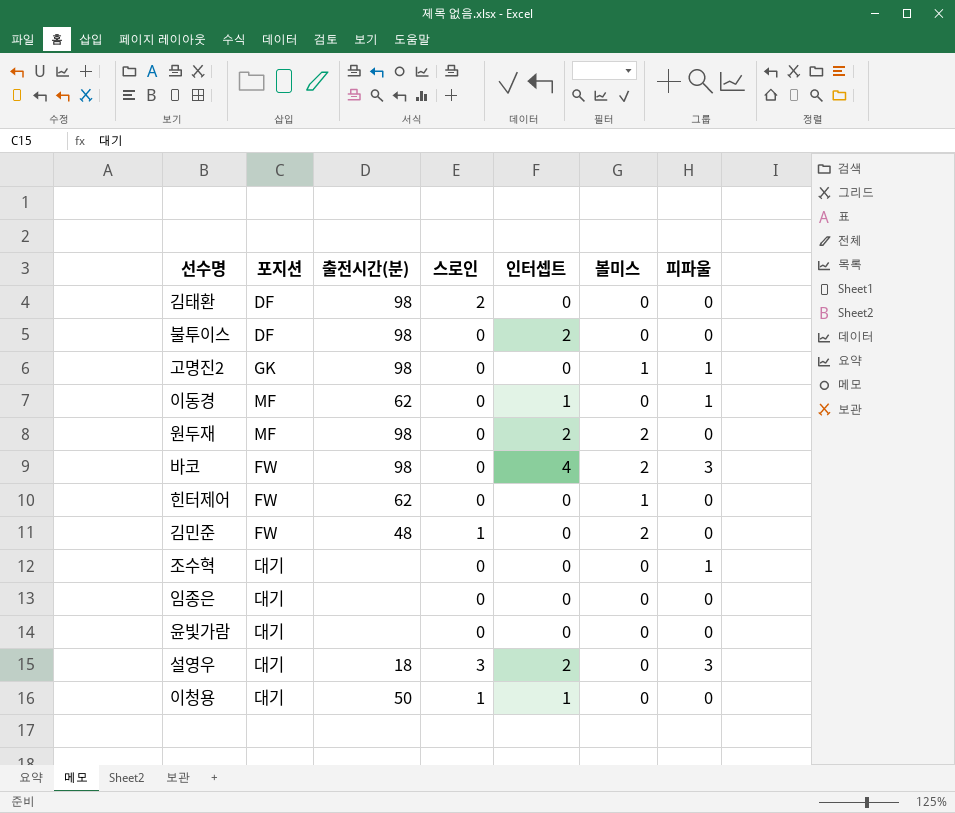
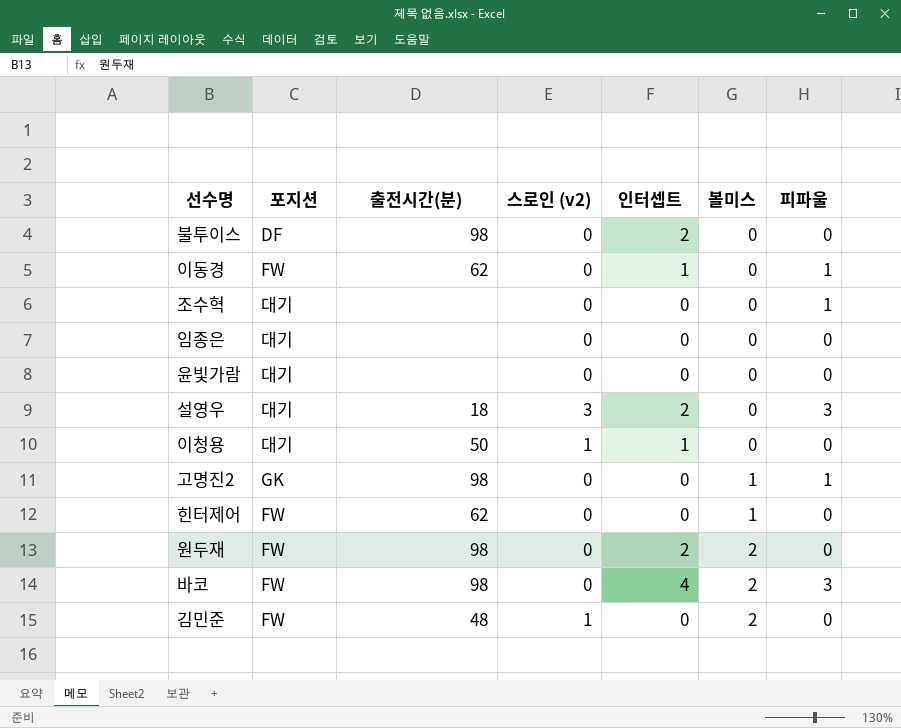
row order: none -> 볼미스 ascending
column name: 스로인 -> 스로인 (v2)
row 김태환: DF | 98 | 2 | 0 | 0 | 0 -> none
이동경 | 포지션: MF -> FW
원두재 | 포지션: MF -> FW

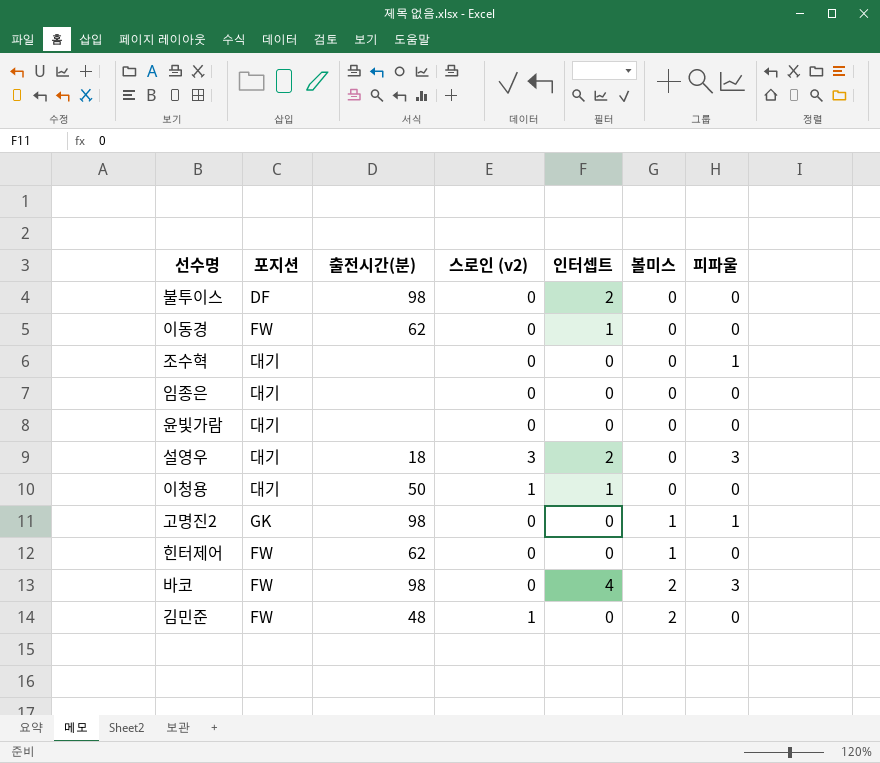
row 원두재: FW | 98 | 0 | 2 | 2 | 0 -> none
이동경 | 피파울: 1 -> 0

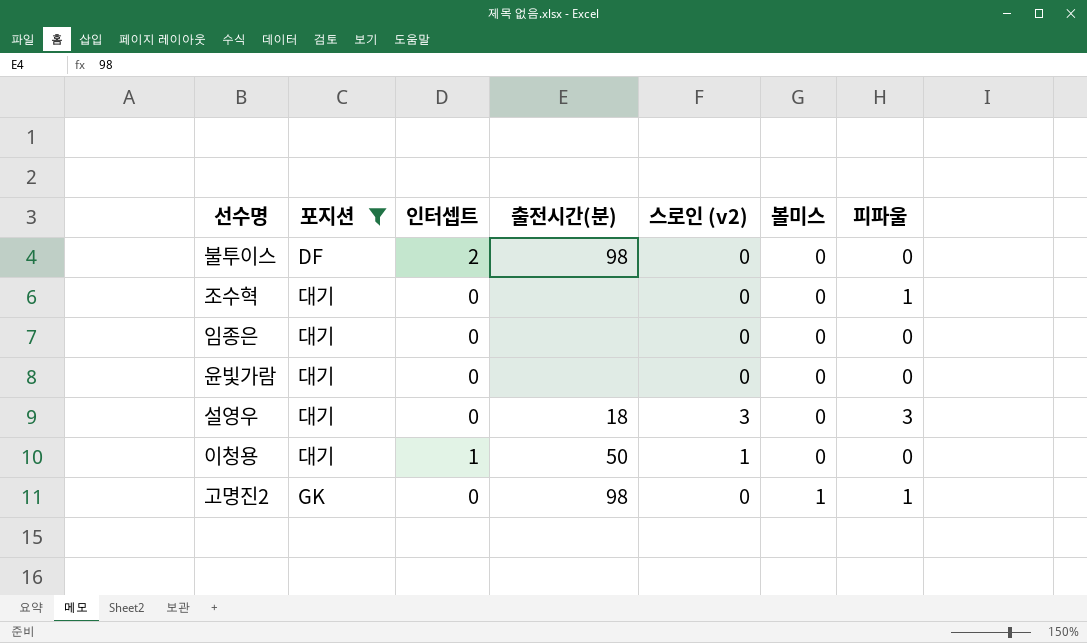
filter: none -> 포지션 != FW
column 인터셉트 | position: 5 -> 3
설영우 | 인터셉트: 2 -> 0

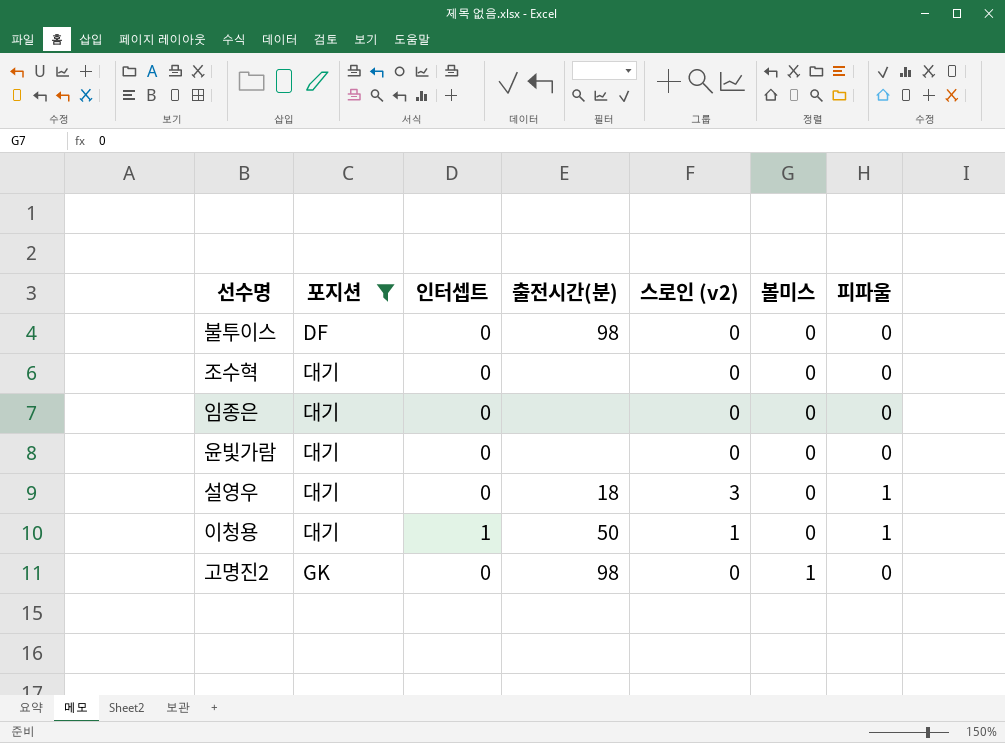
불투이스 | 인터셉트: 2 -> 0
조수혁 | 피파울: 1 -> 0
설영우 | 피파울: 3 -> 1
이청용 | 피파울: 0 -> 1
고명진2 | 피파울: 1 -> 0

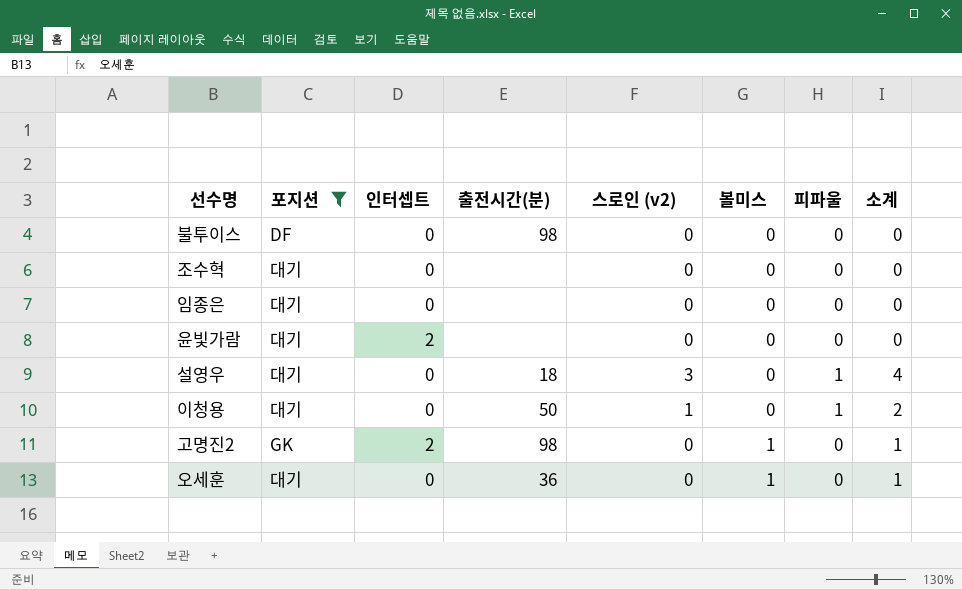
column 소계 | formula: none -> [스로인 (v2)] + [볼미스] + [피파울]
윤빛가람 | 인터셉트: 0 -> 2
이청용 | 인터셉트: 1 -> 0
고명진2 | 인터셉트: 0 -> 2
row 오세훈: none -> 대기 | 0 | 36 | 0 | 1 | 0 | 1

